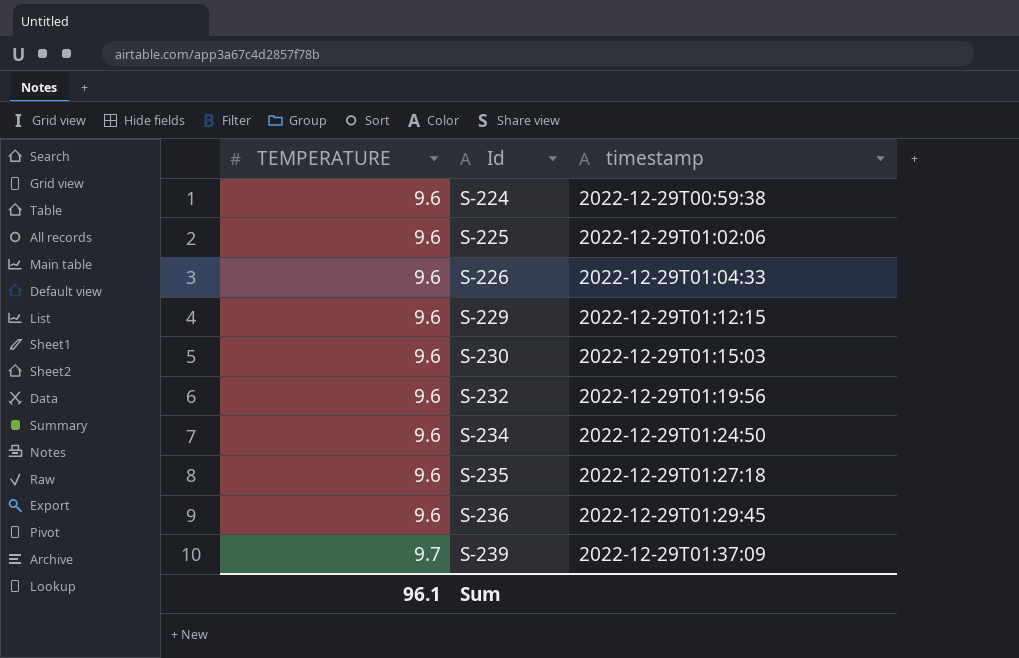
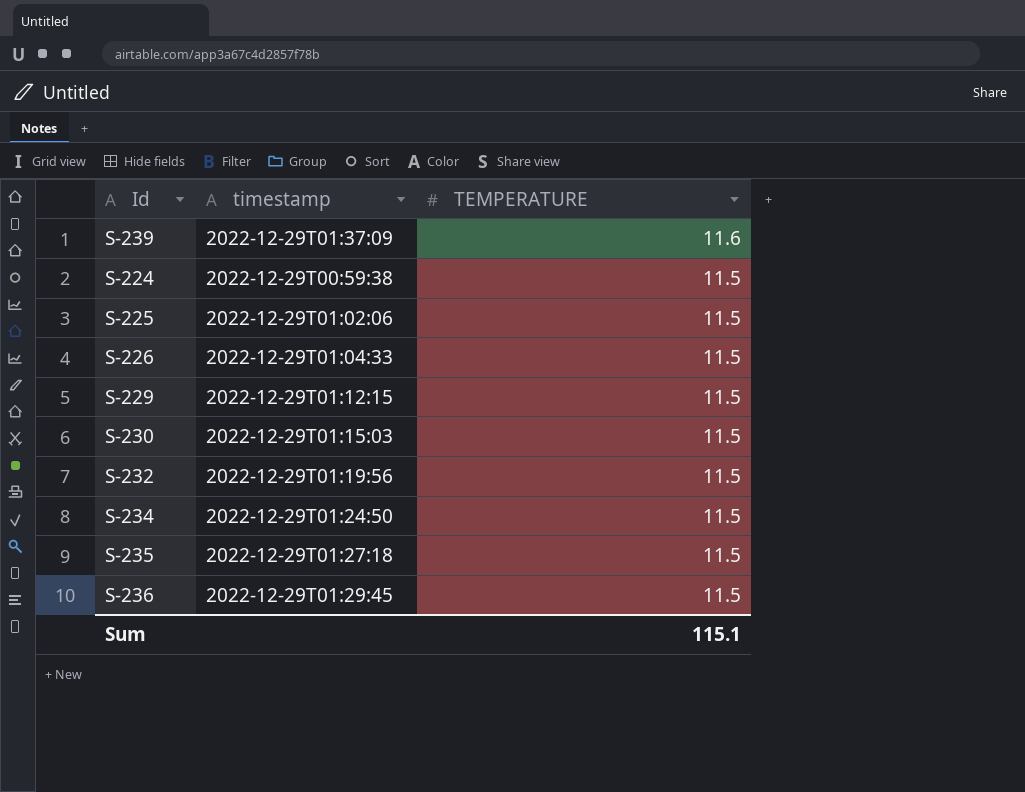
row order: TEMPERATURE ascending -> TEMPERATURE descending
column TEMPERATURE | position: 1 -> 3
S-239 | TEMPERATURE: 9.7 -> 11.6
S-224 | TEMPERATURE: 9.6 -> 11.5
S-225 | TEMPERATURE: 9.6 -> 11.5
S-226 | TEMPERATURE: 9.6 -> 11.5
S-229 | TEMPERATURE: 9.6 -> 11.5
S-230 | TEMPERATURE: 9.6 -> 11.5
S-232 | TEMPERATURE: 9.6 -> 11.5
S-234 | TEMPERATURE: 9.6 -> 11.5
S-235 | TEMPERATURE: 9.6 -> 11.5
S-236 | TEMPERATURE: 9.6 -> 11.5
Sum | TEMPERATURE: 96.1 -> 115.1

